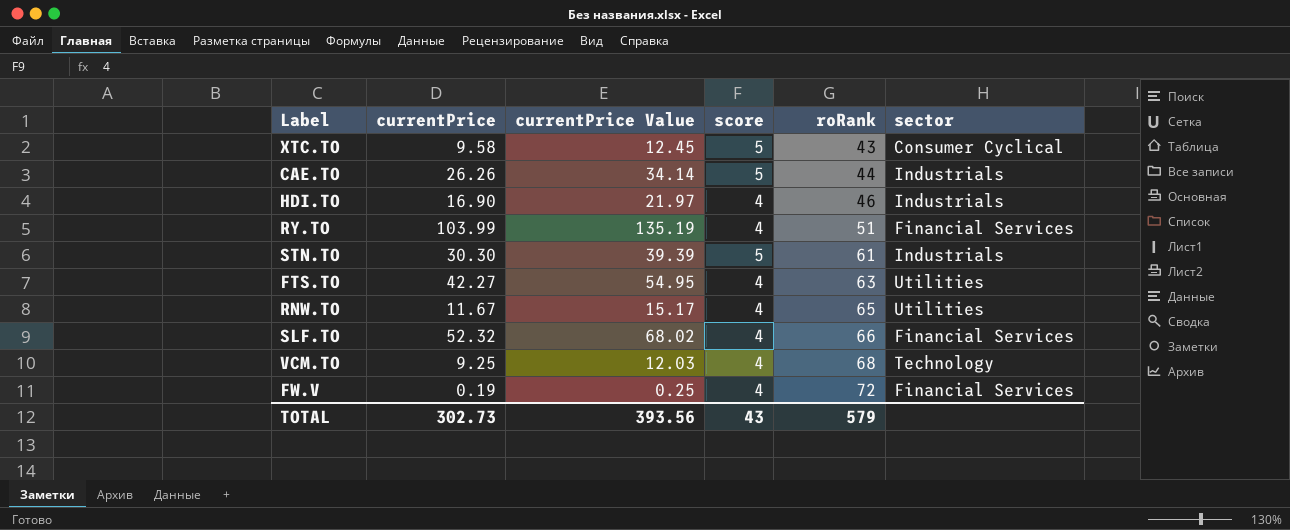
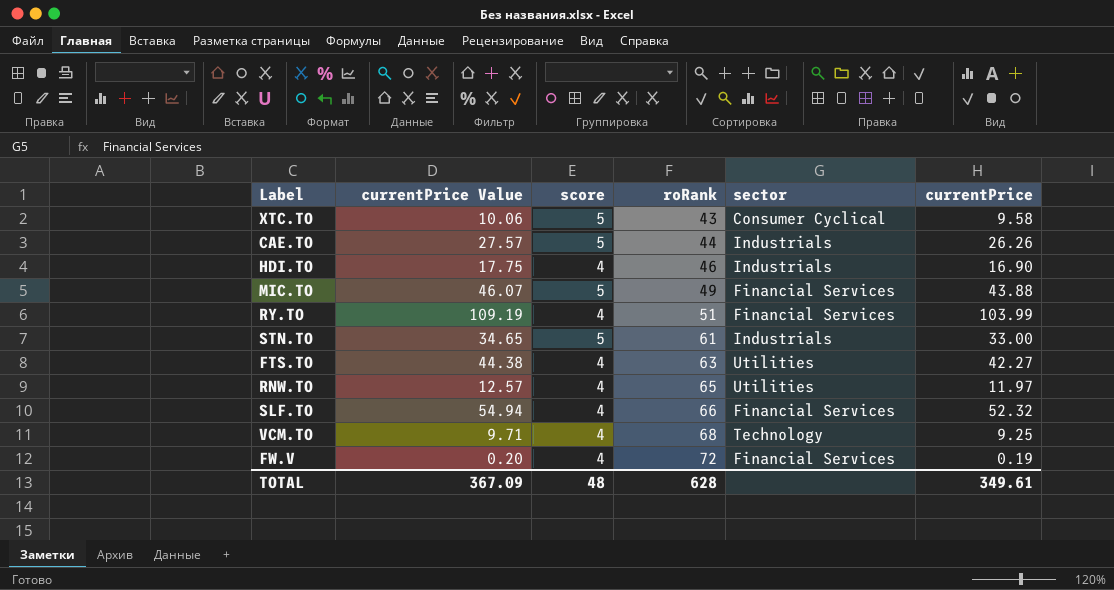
column currentPrice Value | formula: [currentPrice] * 1.3 -> [currentPrice] * 1.05
column currentPrice | position: 2 -> 6
row MIC.TO: none -> 46.07 | 5 | 49 | Financial Services | 43.88
STN.TO | currentPrice: 30.30 -> 33.00
RNW.TO | currentPrice: 11.67 -> 11.97
TOTAL | currentPrice Value: 393.56 -> 367.09
TOTAL | score: 43 -> 48
TOTAL | roRank: 579 -> 628
TOTAL | currentPrice: 302.73 -> 349.61

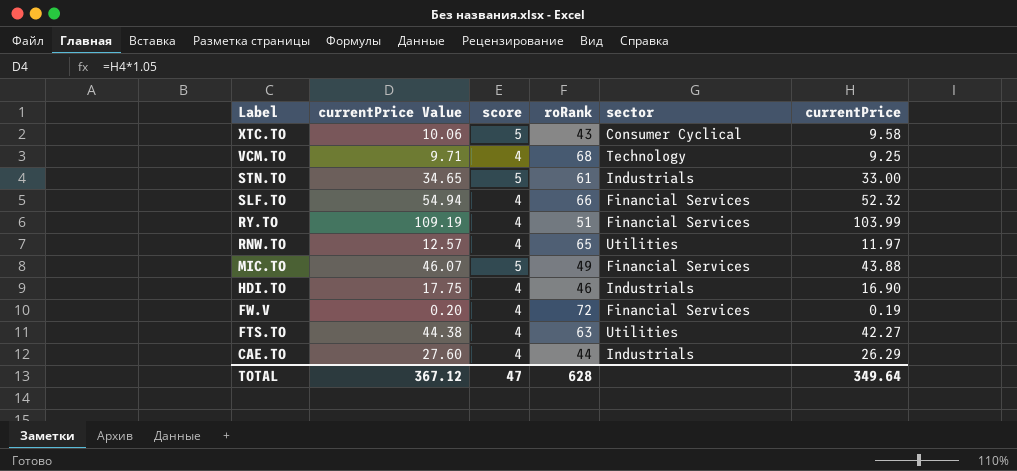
row order: roRank ascending -> Label descending
CAE.TO | currentPrice Value: 27.57 -> 27.60
CAE.TO | score: 5 -> 4
CAE.TO | currentPrice: 26.26 -> 26.29
TOTAL | currentPrice Value: 367.09 -> 367.12
TOTAL | score: 48 -> 47
TOTAL | currentPrice: 349.61 -> 349.64

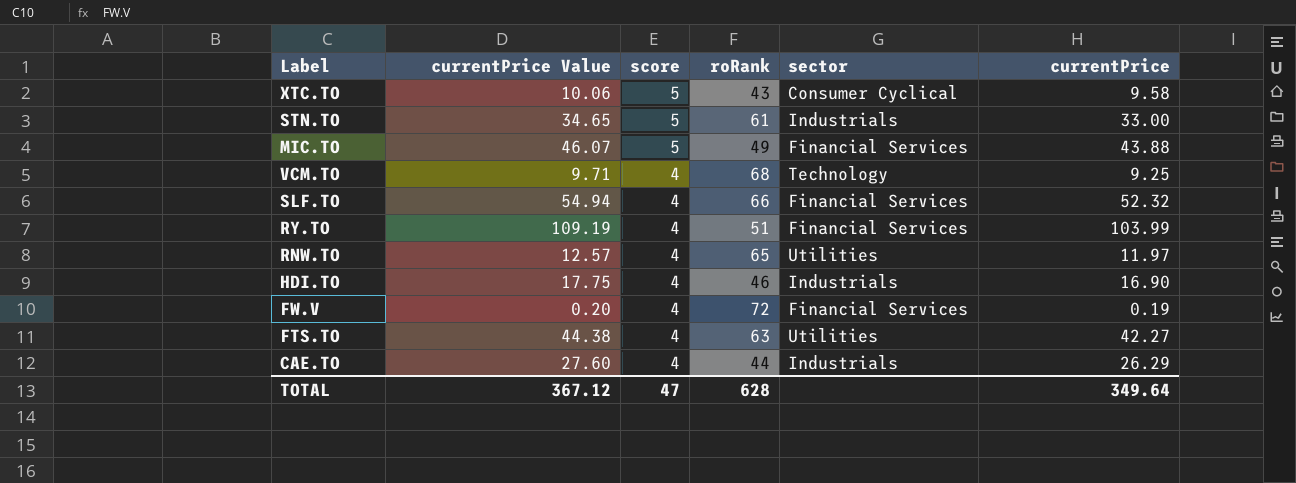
row order: Label descending -> score descending

